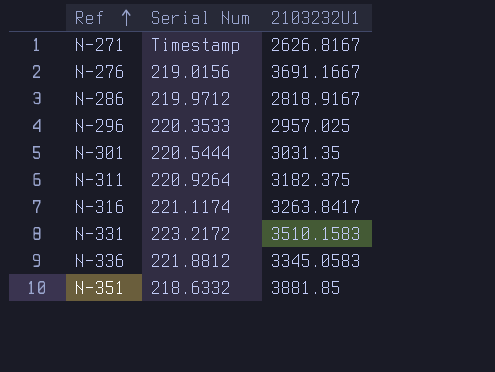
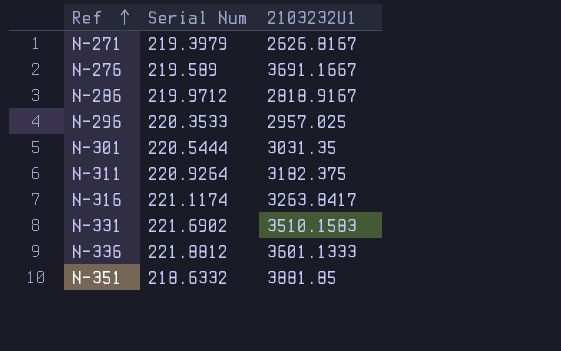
N-271 | Serial Num: Timestamp -> 219.3979
N-276 | Serial Num: 219.0156 -> 219.589
N-331 | Serial Num: 223.2172 -> 221.6902
N-336 | 2103232U1: 3345.0583 -> 3601.1333

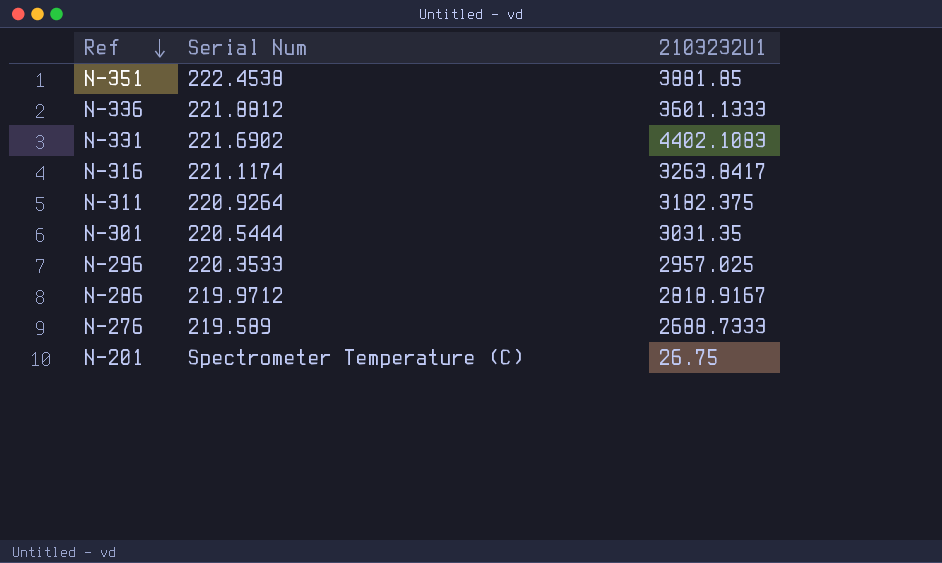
row order: Ref ascending -> Ref descending
row N-271: 219.3979 | 2626.8167 -> none
N-351 | Serial Num: 218.6332 -> 222.4538
N-331 | 2103232U1: 3510.1583 -> 4402.1083
N-276 | 2103232U1: 3691.1667 -> 2688.7333
row N-201: none -> Spectrometer Temperature (C) | 26.75

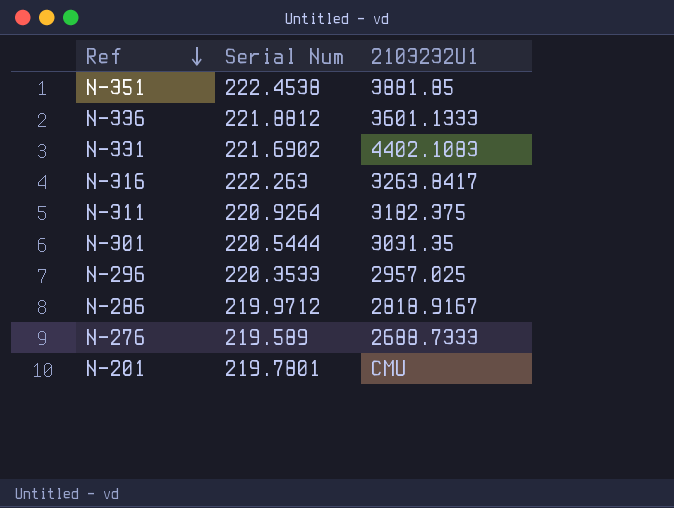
N-316 | Serial Num: 221.1174 -> 222.263
N-201 | Serial Num: Spectrometer Temperature (C) -> 219.7801
N-201 | 2103232U1: 26.75 -> CMU

